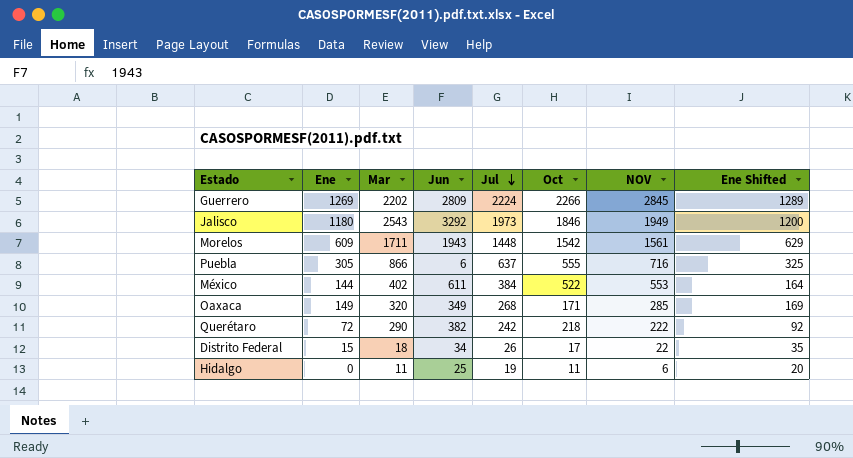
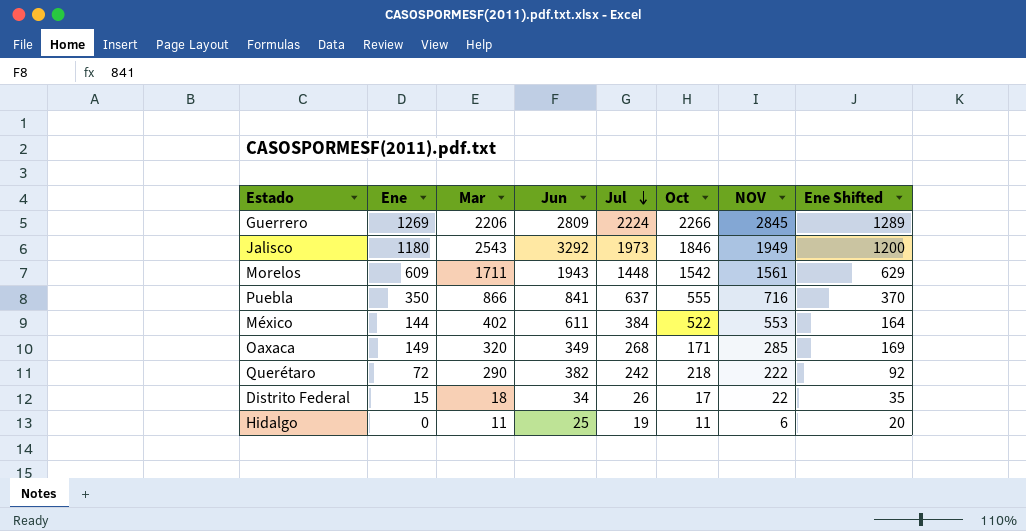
Guerrero | Mar: 2202 -> 2206
Puebla | Ene: 305 -> 350
Puebla | Jun: 6 -> 841
Puebla | Ene Shifted: 325 -> 370

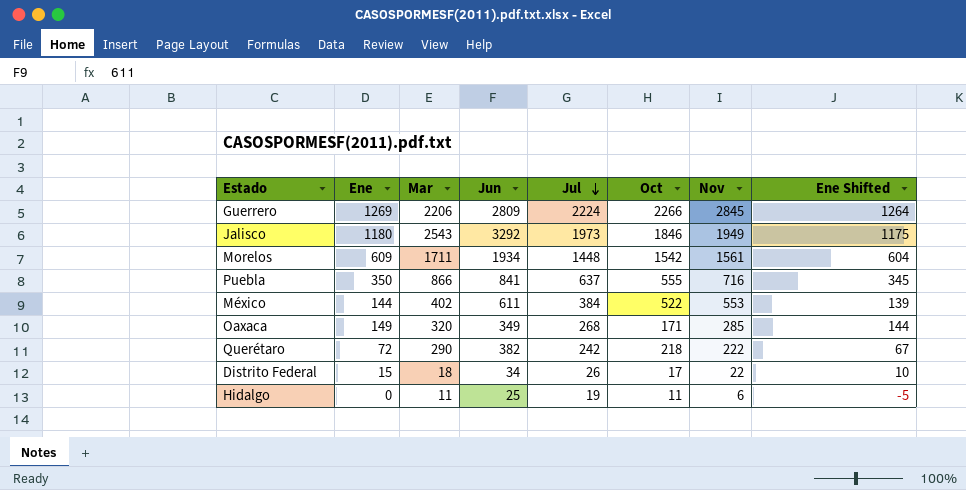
column name: NOV -> Nov
column Ene Shifted | formula: [Ene] + 20 -> [Ene] - 5
Morelos | Jun: 1943 -> 1934

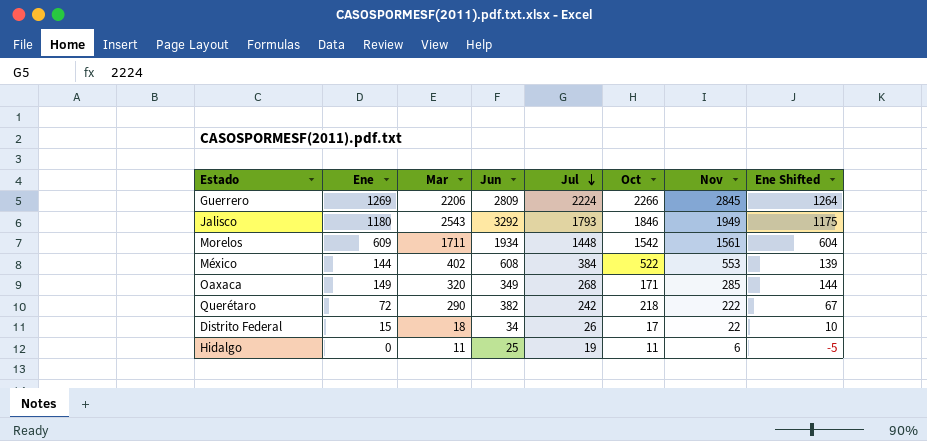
row Puebla: 350 | 866 | 841 | 637 | 555 | 716 | 345 -> none
Jalisco | Jul: 1973 -> 1793
México | Jun: 611 -> 608

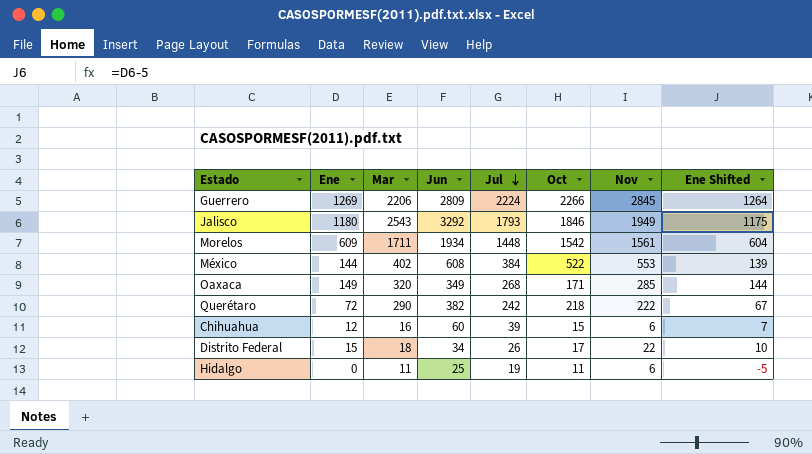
row Chihuahua: none -> 12 | 16 | 60 | 39 | 15 | 6 | 7

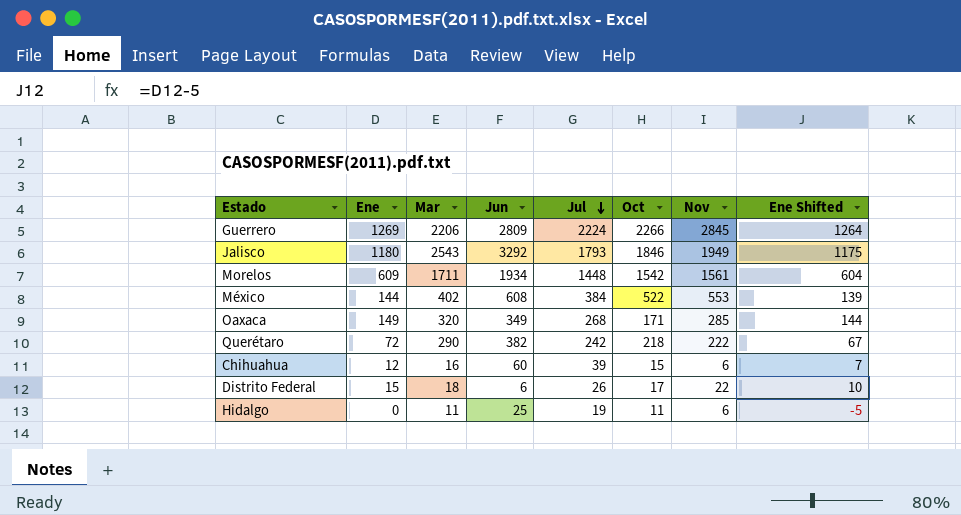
Distrito Federal | Jun: 34 -> 6

